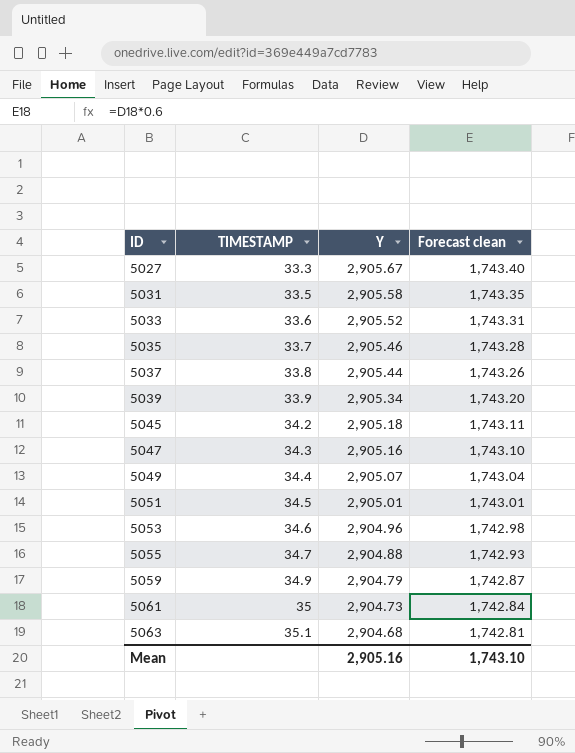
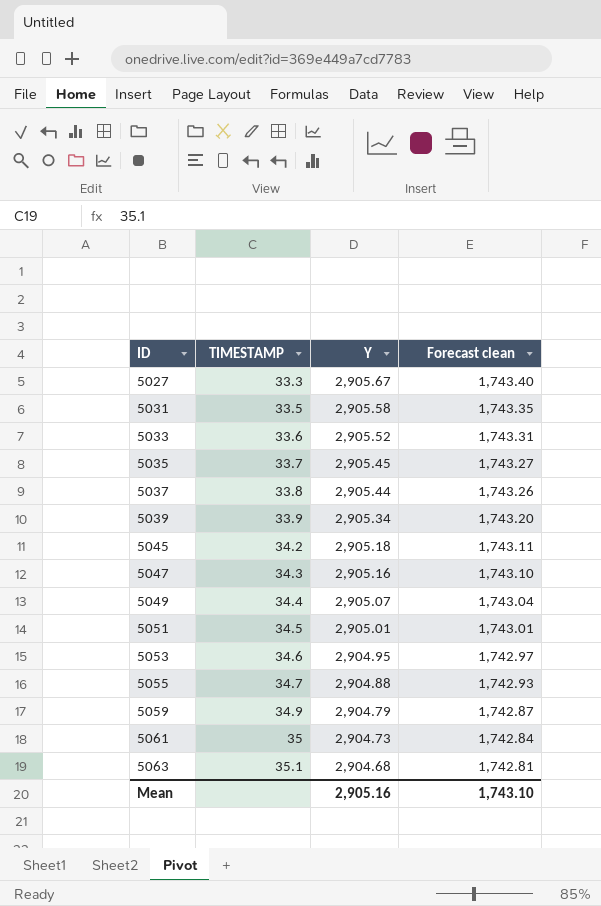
5035 | Y: 2,905.46 -> 2,905.45
5035 | Forecast clean: 1,743.28 -> 1,743.27
5053 | Y: 2,904.96 -> 2,904.95
5053 | Forecast clean: 1,742.98 -> 1,742.97

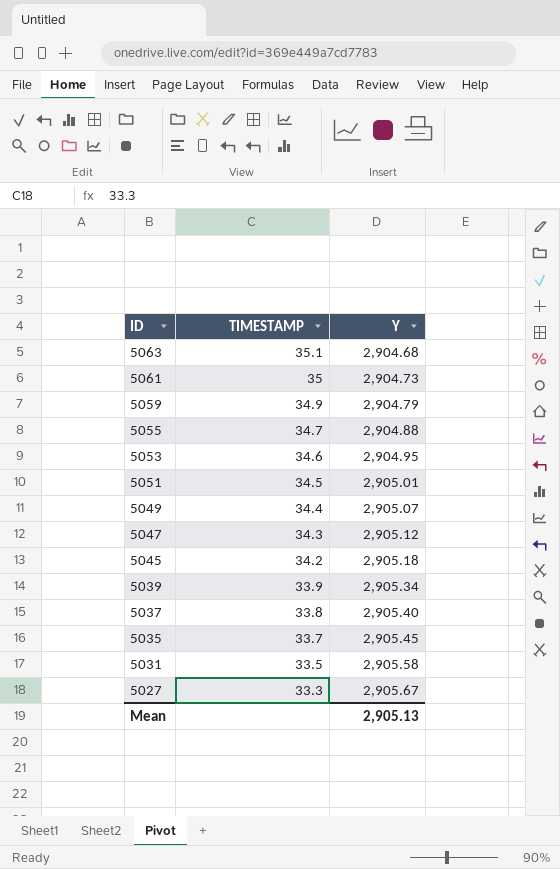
row order: ID ascending -> ID descending
column Forecast clean | formula: [Y] * 0.6 -> none
row 5033: 33.6 | 2,905.52 | 1,743.31 -> none
5047 | Y: 2,905.16 -> 2,905.12
5037 | Y: 2,905.44 -> 2,905.40
Mean | Y: 2,905.16 -> 2,905.13

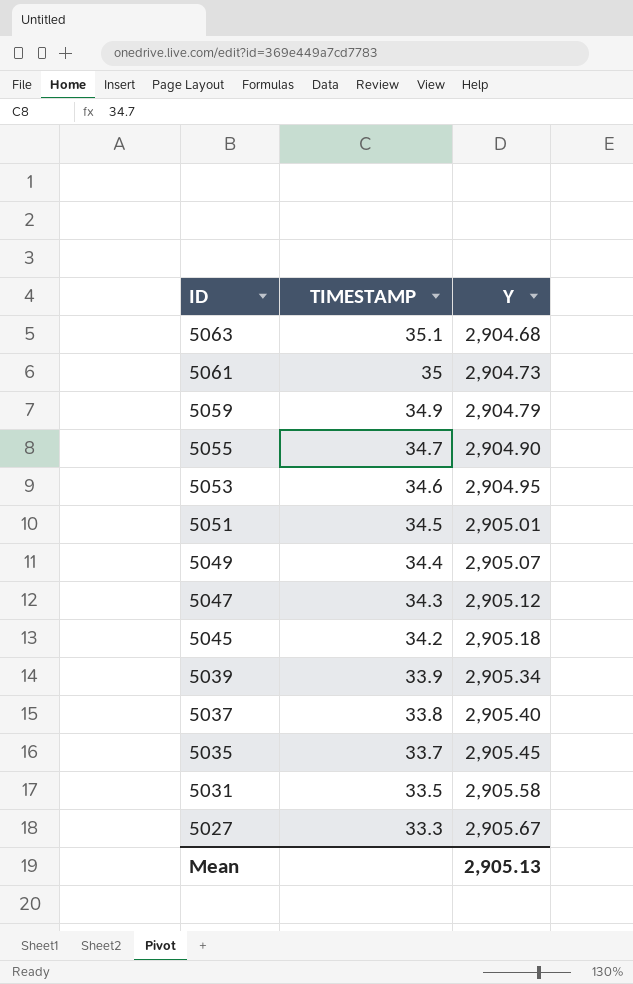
5055 | Y: 2,904.88 -> 2,904.90

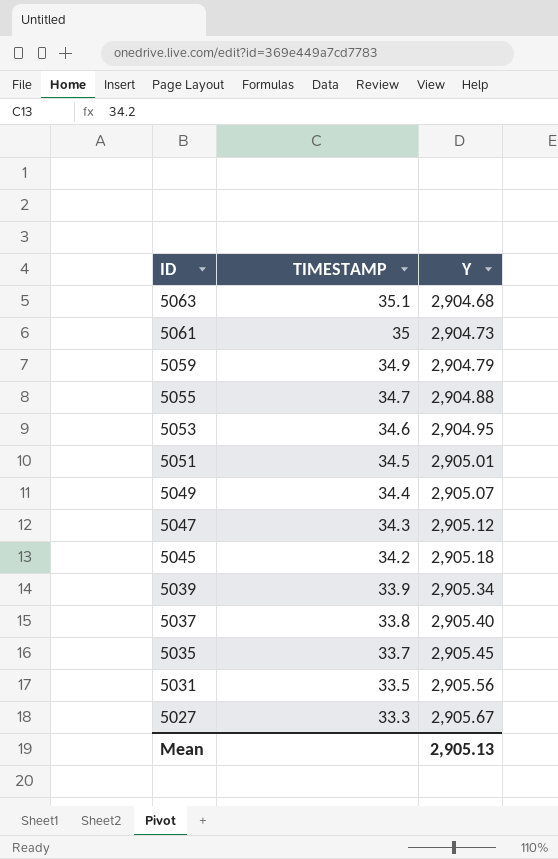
5055 | Y: 2,904.90 -> 2,904.88
5031 | Y: 2,905.58 -> 2,905.56

